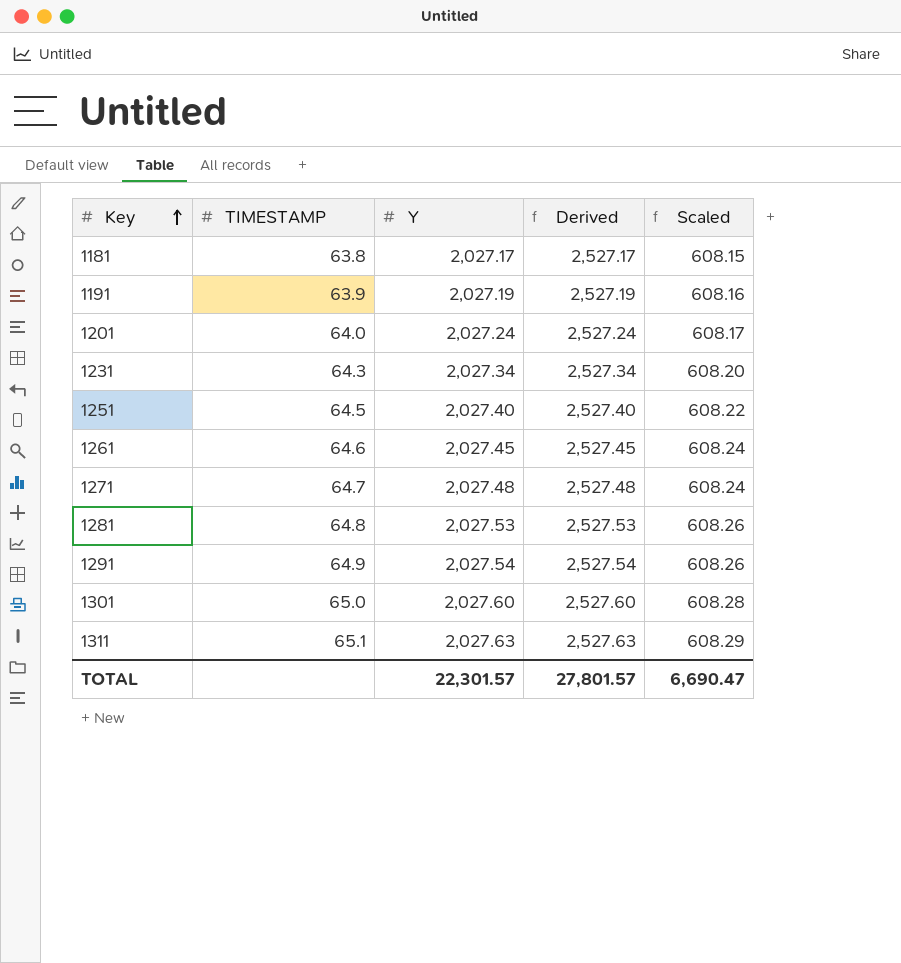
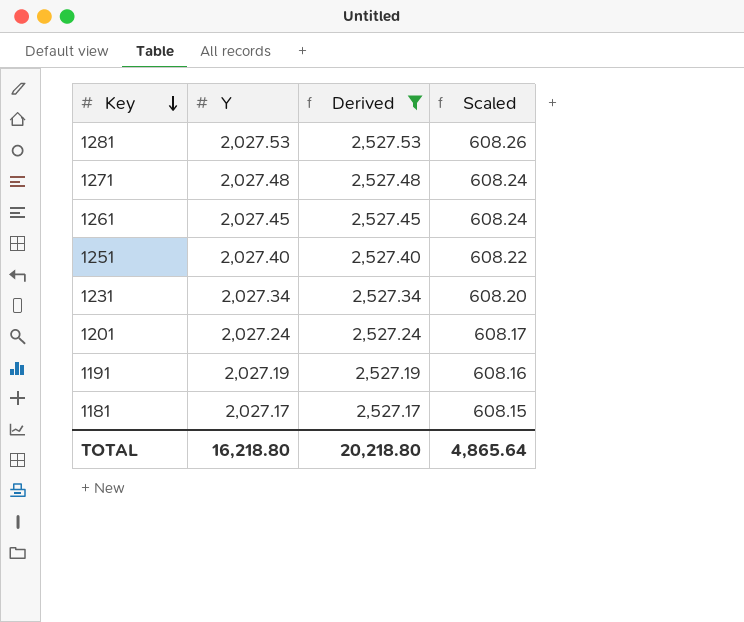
filter: none -> Derived <= 2,527.53
row order: Key ascending -> Key descending
column TIMESTAMP | position: 2 -> none
TOTAL | Y: 22,301.57 -> 16,218.80
TOTAL | Derived: 27,801.57 -> 20,218.80
TOTAL | Scaled: 6,690.47 -> 4,865.64

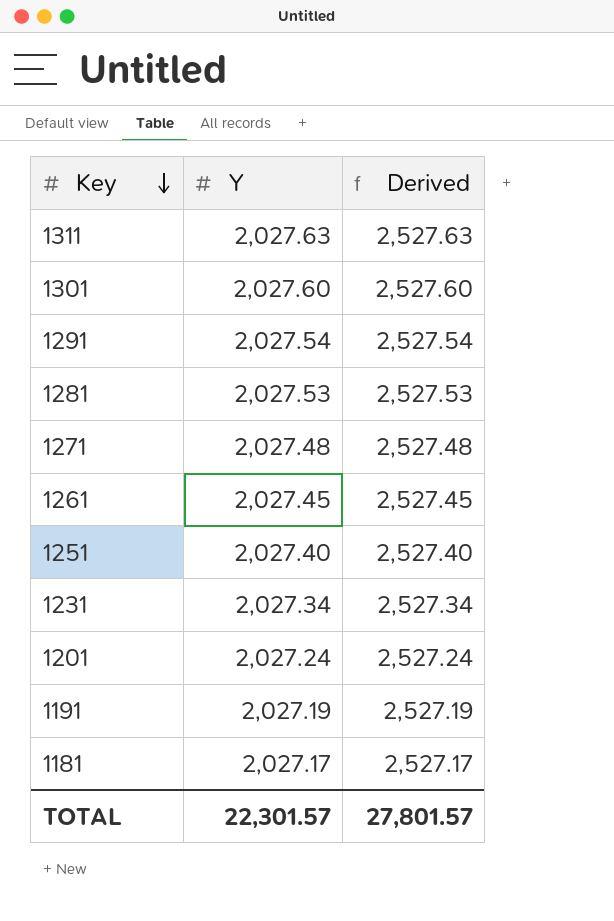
filter: Derived <= 2,527.53 -> none
column Scaled | formula: [Y] * 0.3 -> none
TOTAL | Y: 16,218.80 -> 22,301.57
TOTAL | Derived: 20,218.80 -> 27,801.57

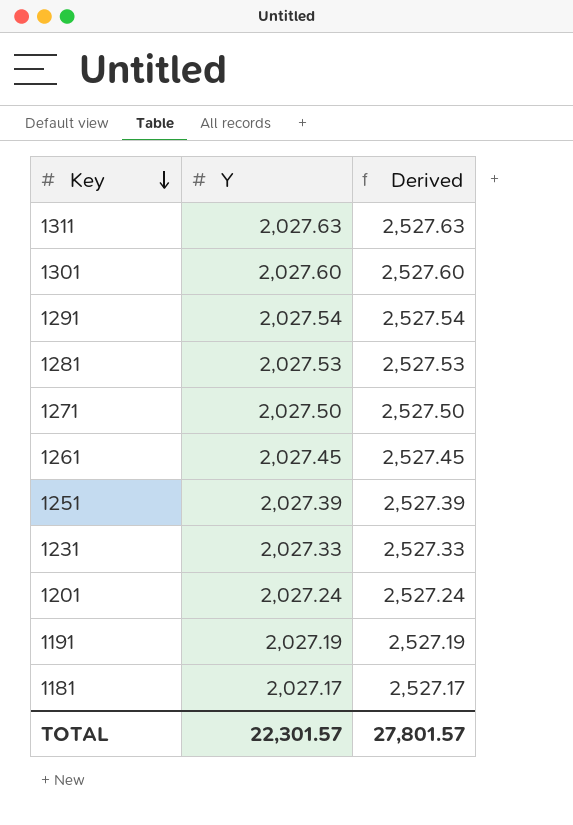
1271 | Y: 2,027.48 -> 2,027.50
1271 | Derived: 2,527.48 -> 2,527.50
1251 | Y: 2,027.40 -> 2,027.39
1251 | Derived: 2,527.40 -> 2,527.39
1231 | Y: 2,027.34 -> 2,027.33
1231 | Derived: 2,527.34 -> 2,527.33

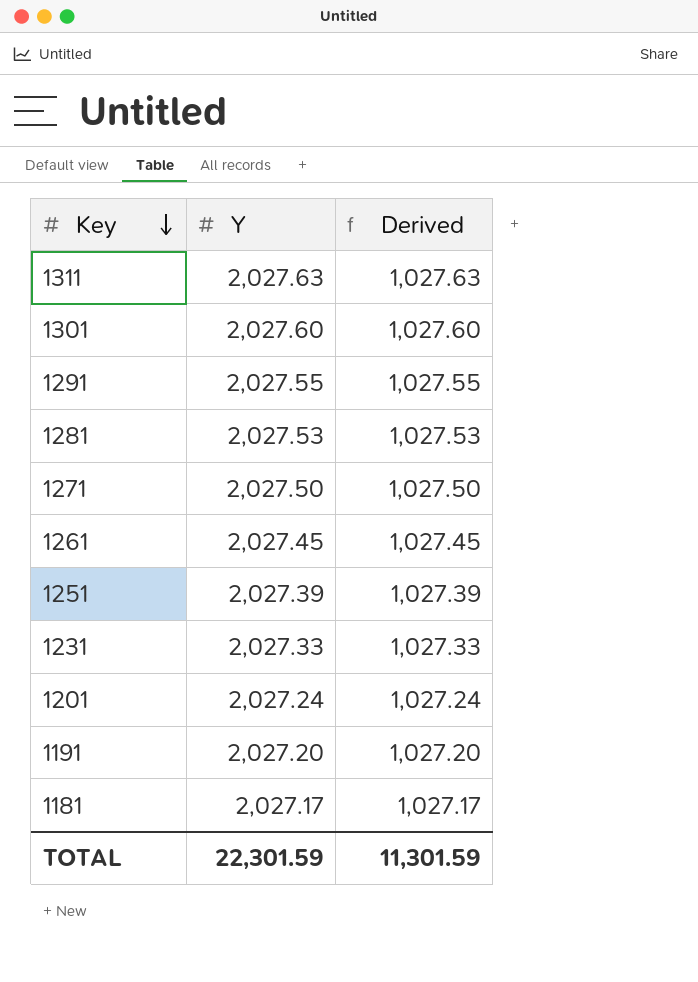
column Derived | formula: [Y] + 500 -> [Y] - 1000
1291 | Y: 2,027.54 -> 2,027.55
1191 | Y: 2,027.19 -> 2,027.20
TOTAL | Y: 22,301.57 -> 22,301.59
TOTAL | Derived: 27,801.57 -> 11,301.59

